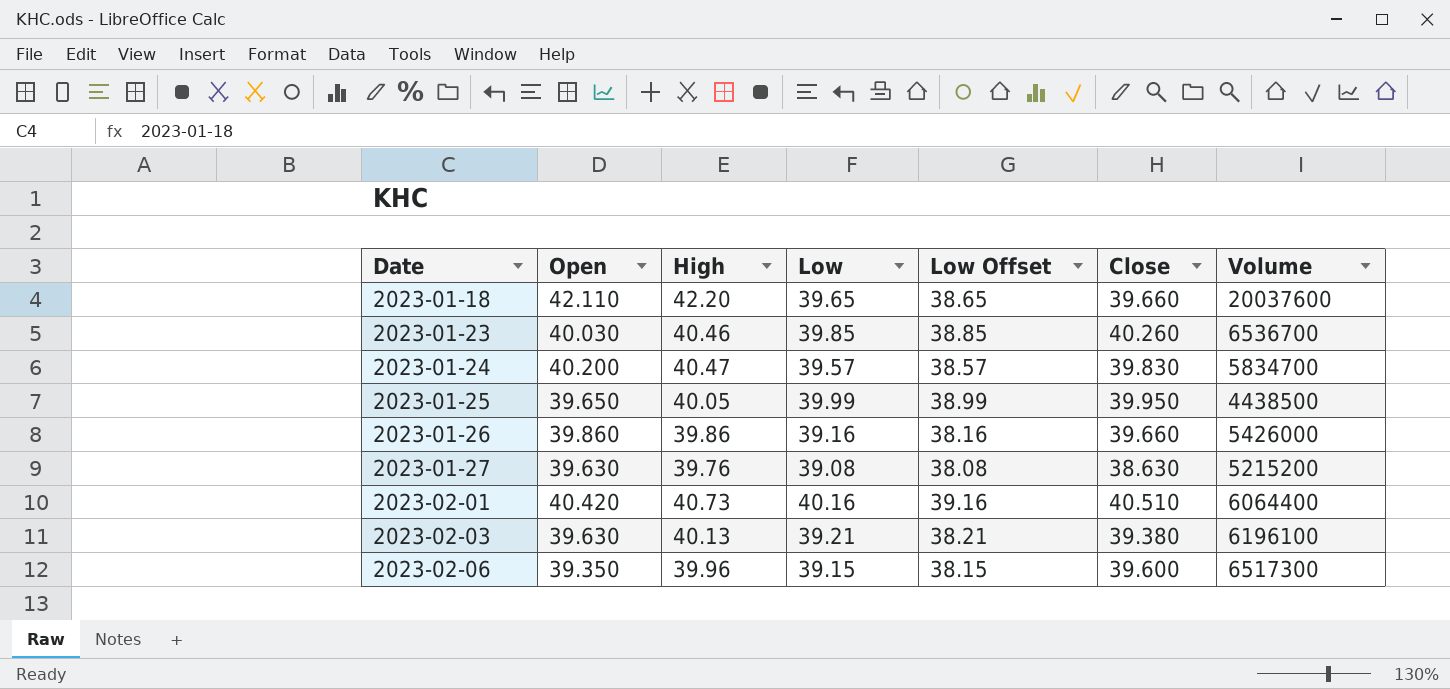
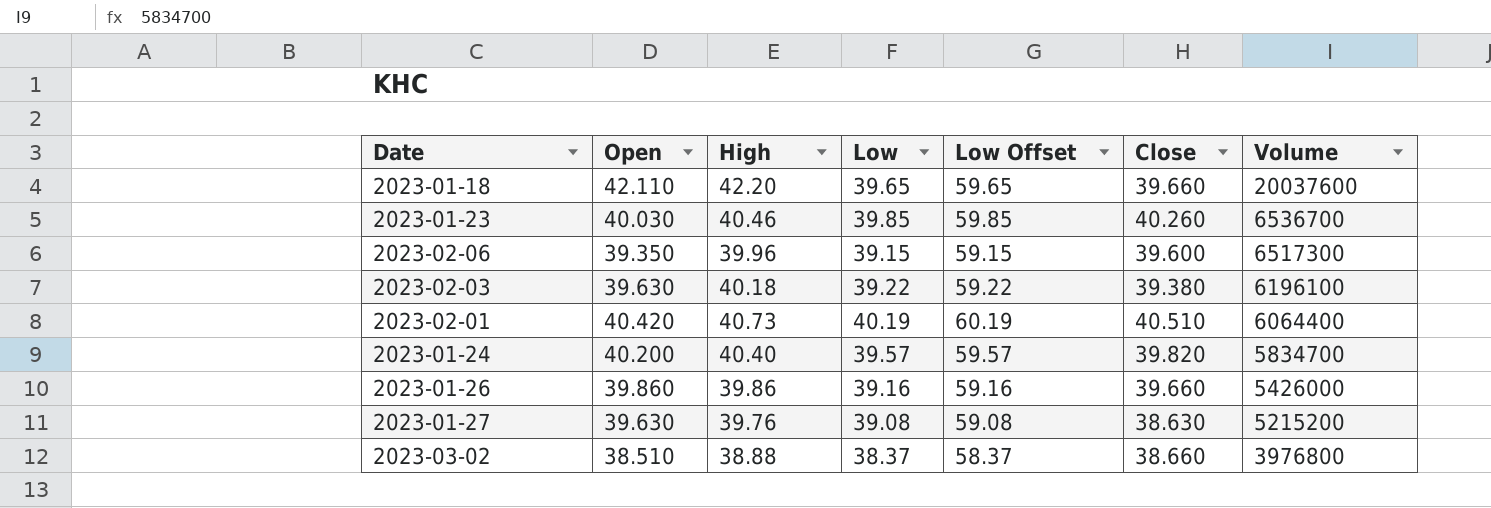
row order: Date ascending -> Volume descending
column Low Offset | formula: [Low] - 1 -> [Low] + 20
row 2023-01-25: 39.650 | 40.05 | 39.99 | 38.99 | 39.950 | 4438500 -> none
2023-02-03 | High: 40.13 -> 40.18
2023-02-03 | Low: 39.21 -> 39.22
2023-02-01 | Low: 40.16 -> 40.19
2023-01-24 | High: 40.47 -> 40.40
2023-01-24 | Close: 39.830 -> 39.820
row 2023-03-02: none -> 38.510 | 38.88 | 38.37 | 58.37 | 38.660 | 3976800

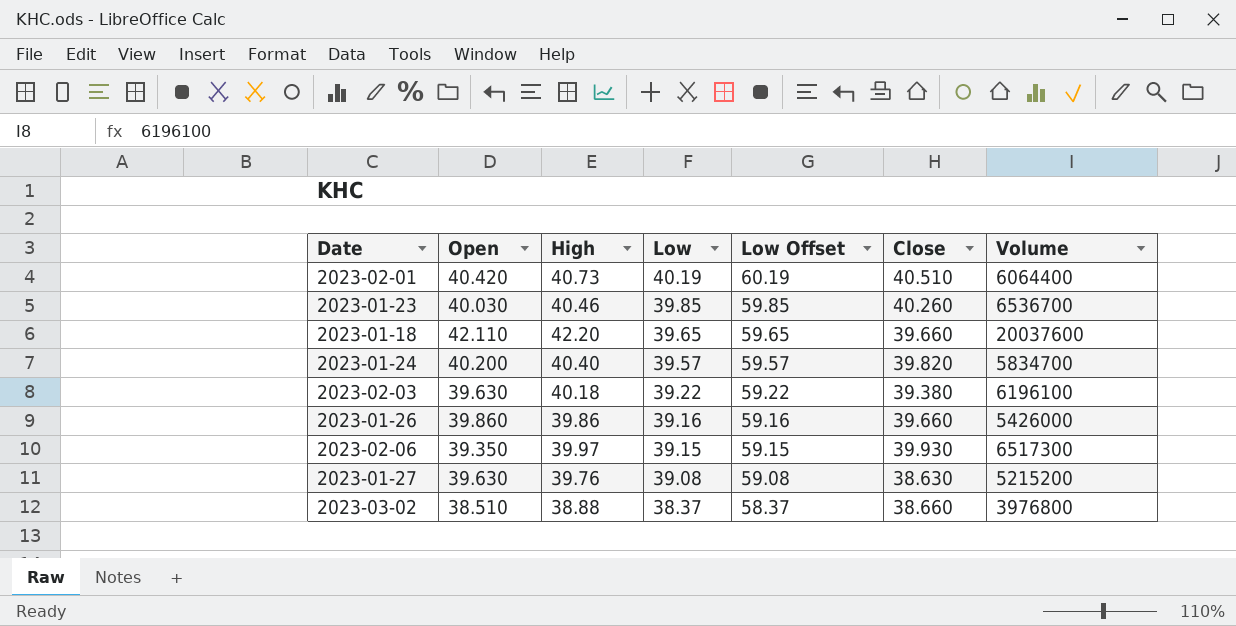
row order: Volume descending -> Low descending
2023-02-06 | High: 39.96 -> 39.97
2023-02-06 | Close: 39.600 -> 39.930

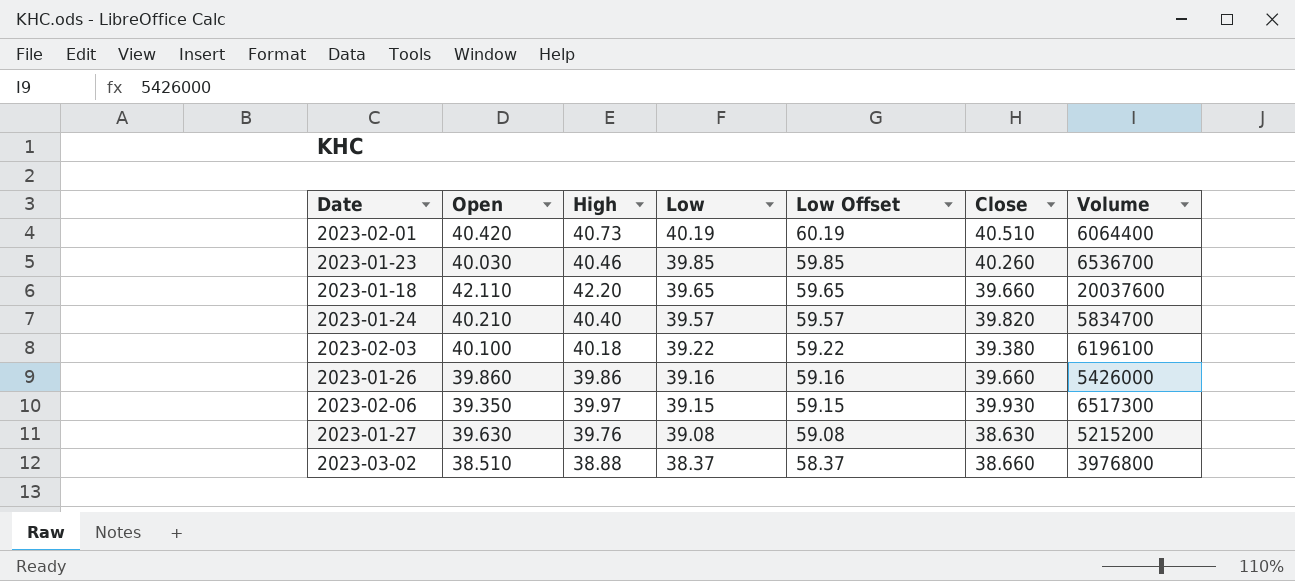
2023-01-24 | Open: 40.200 -> 40.210
2023-02-03 | Open: 39.630 -> 40.100

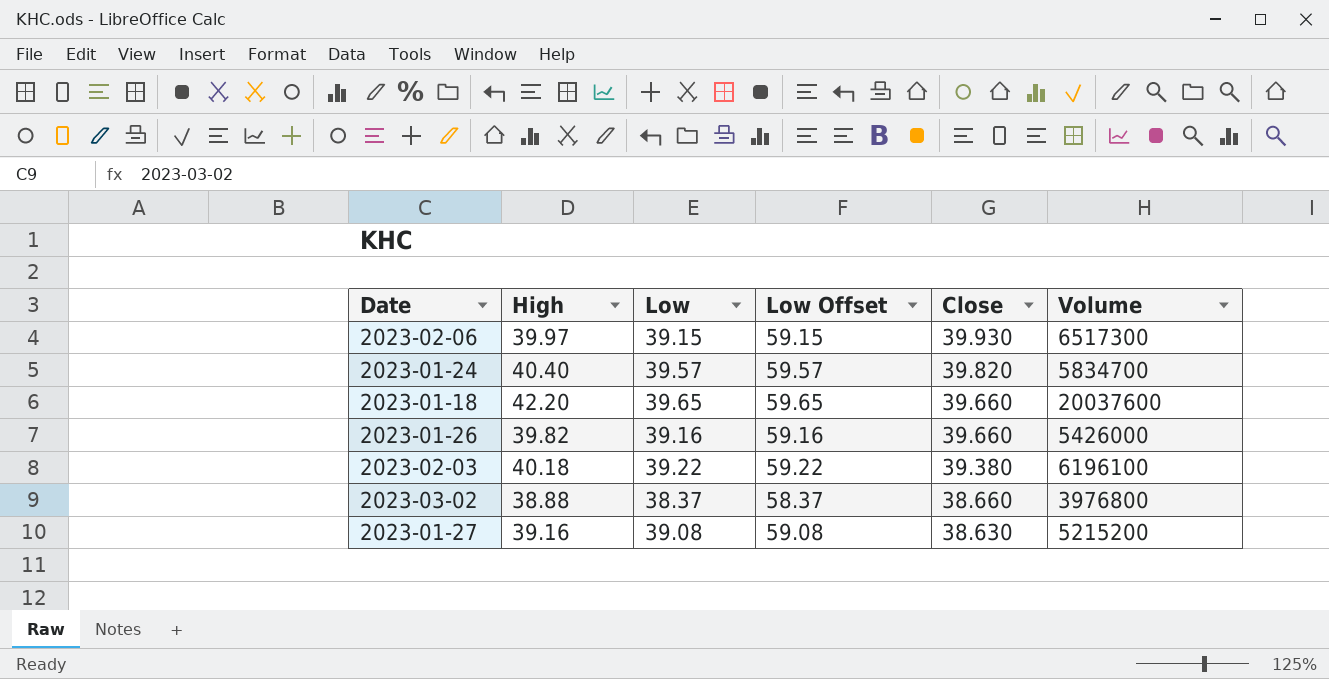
row order: Low descending -> Close descending
column Open | position: 2 -> none
row 2023-02-01: 40.420 | 40.73 | 40.19 | 60.19 | 40.510 | 6064400 -> none
row 2023-01-23: 40.030 | 40.46 | 39.85 | 59.85 | 40.260 | 6536700 -> none
2023-01-26 | High: 39.86 -> 39.82
2023-01-27 | High: 39.76 -> 39.16

